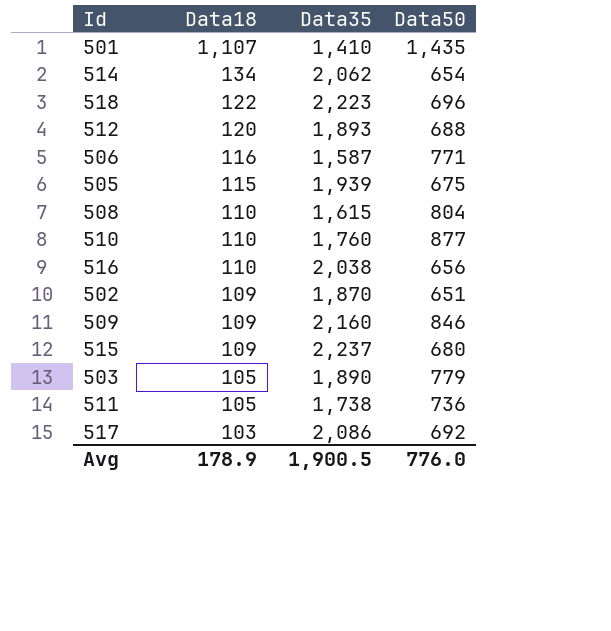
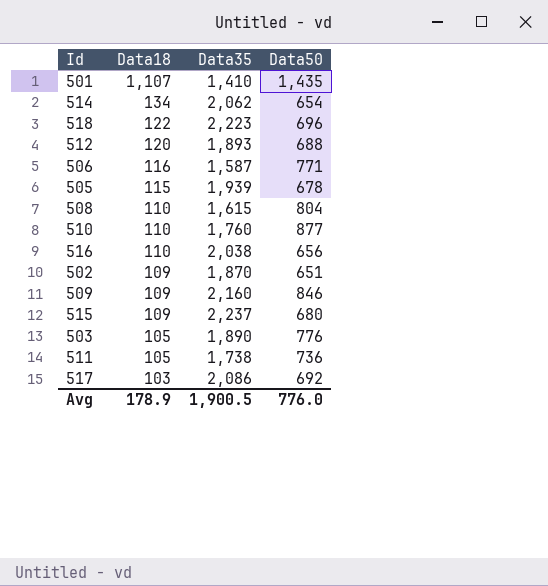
505 | Data50: 675 -> 678
503 | Data50: 779 -> 776

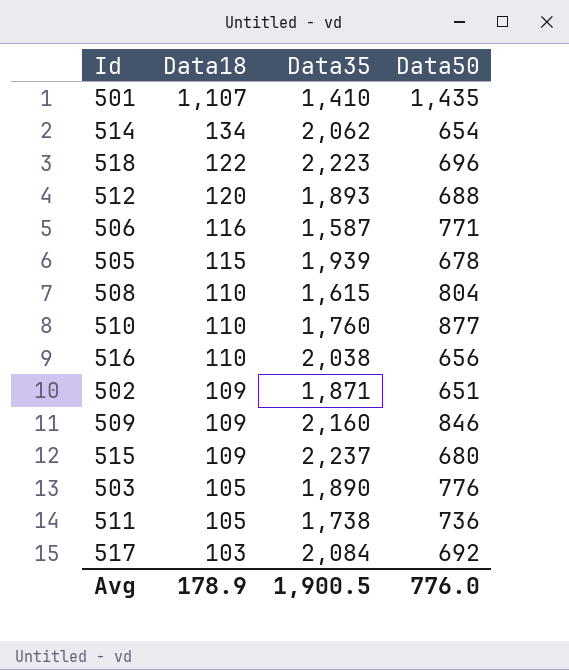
502 | Data35: 1,870 -> 1,871
517 | Data35: 2,086 -> 2,084

